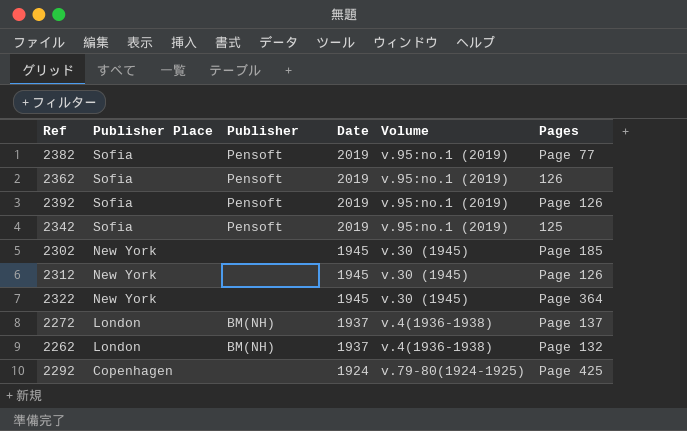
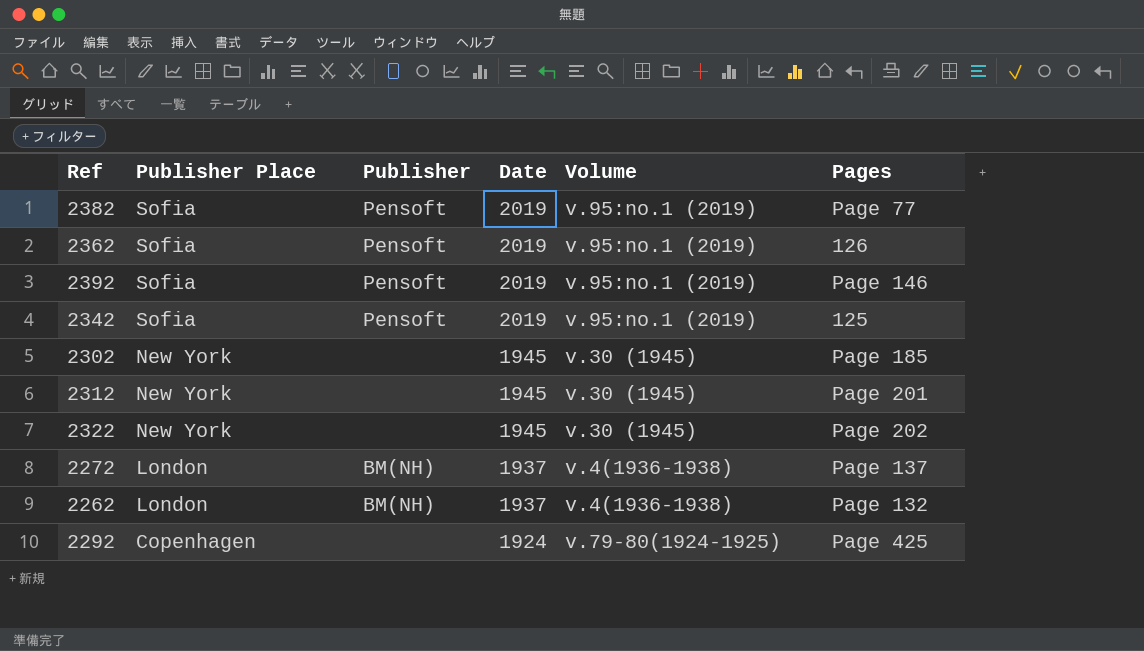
2392 | Pages: Page 126 -> Page 146
2312 | Pages: Page 126 -> Page 201
2322 | Pages: Page 364 -> Page 202

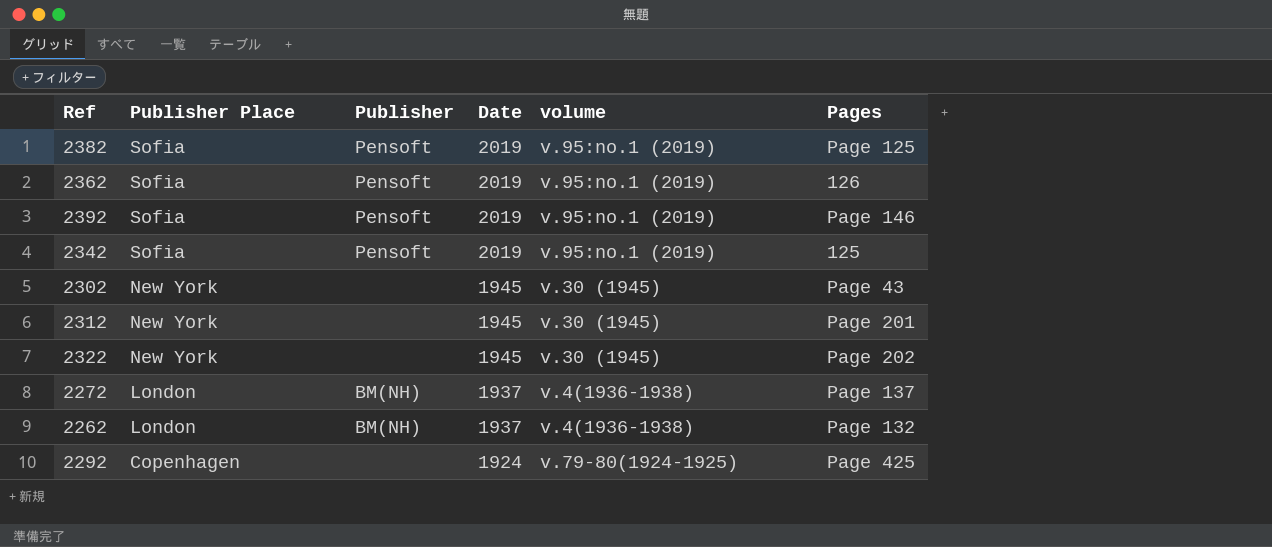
column name: Volume -> volume
2382 | Pages: Page 77 -> Page 125
2302 | Pages: Page 185 -> Page 43

